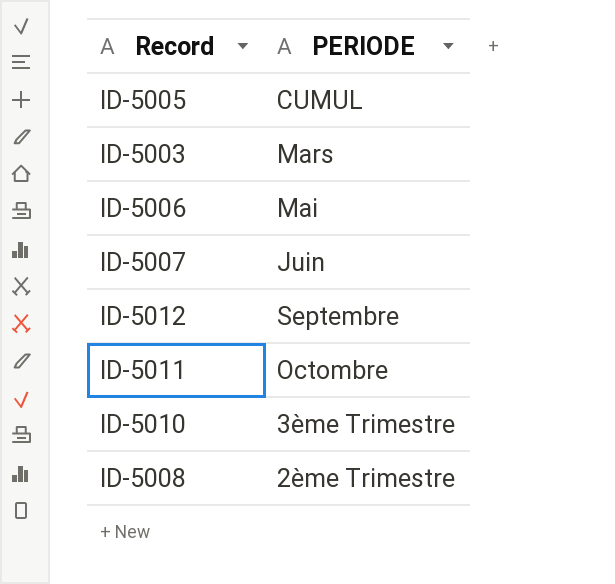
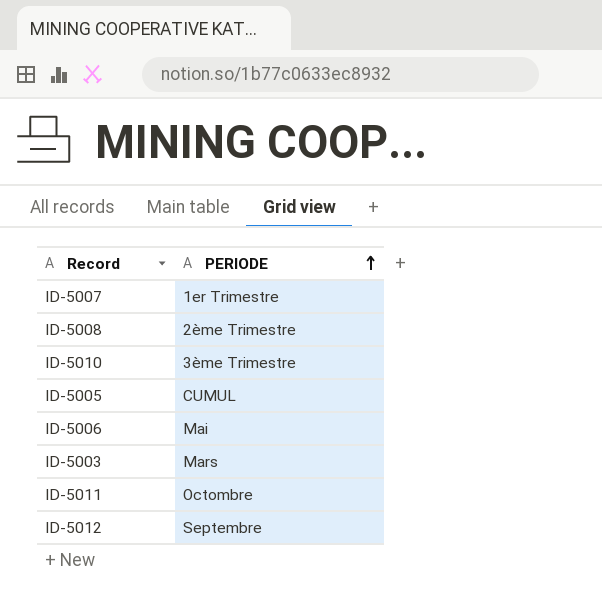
row order: none -> PERIODE ascending
ID-5007 | PERIODE: Juin -> 1er Trimestre

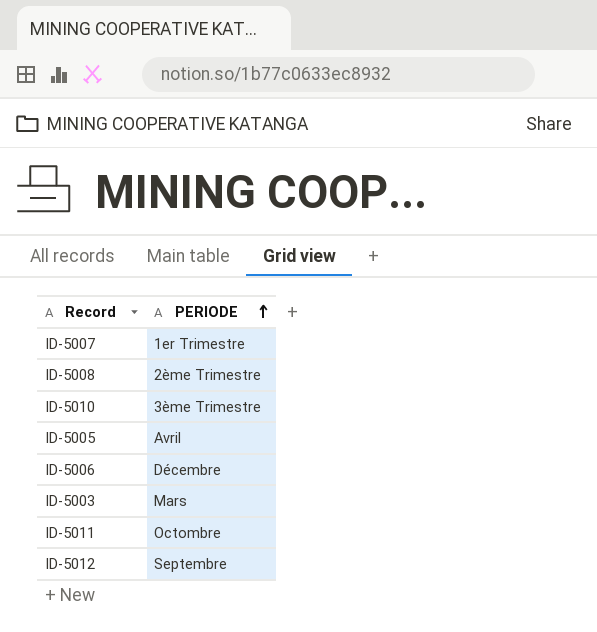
ID-5005 | PERIODE: CUMUL -> Avril
ID-5006 | PERIODE: Mai -> Décembre

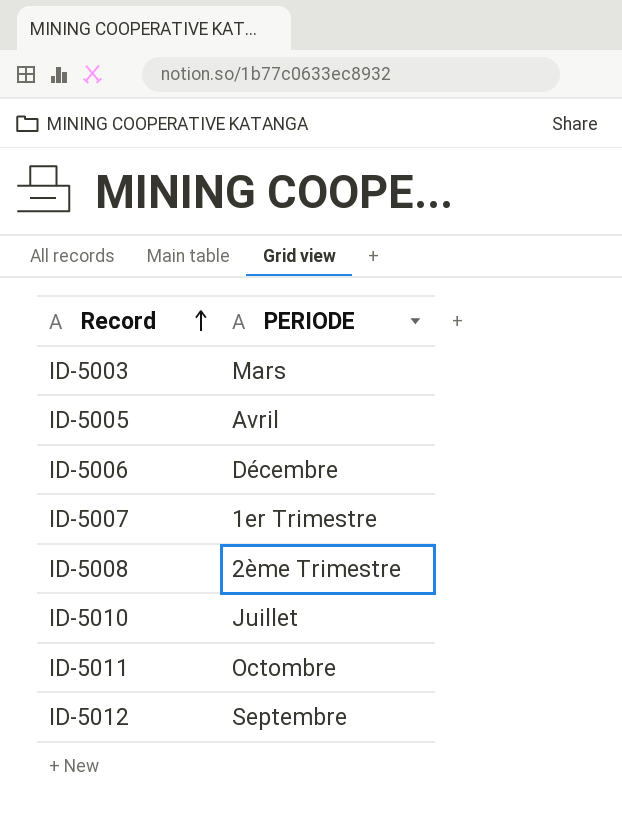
row order: PERIODE ascending -> Record ascending
ID-5010 | PERIODE: 3ème Trimestre -> Juillet

